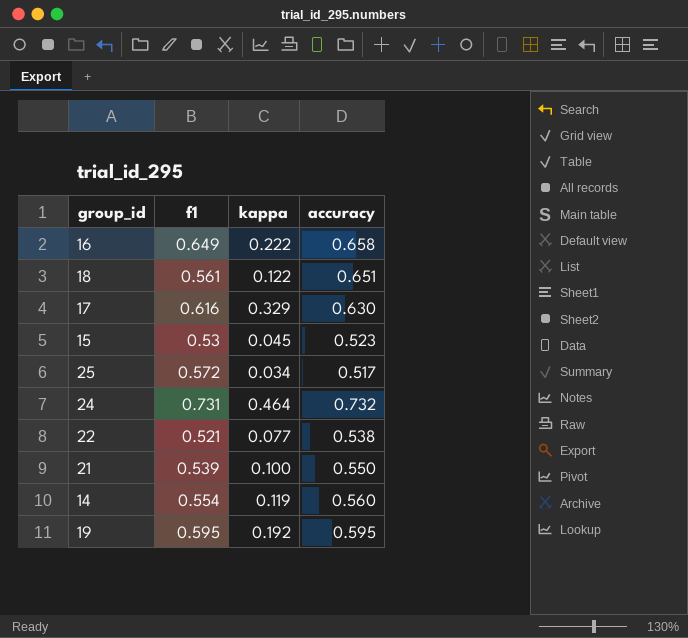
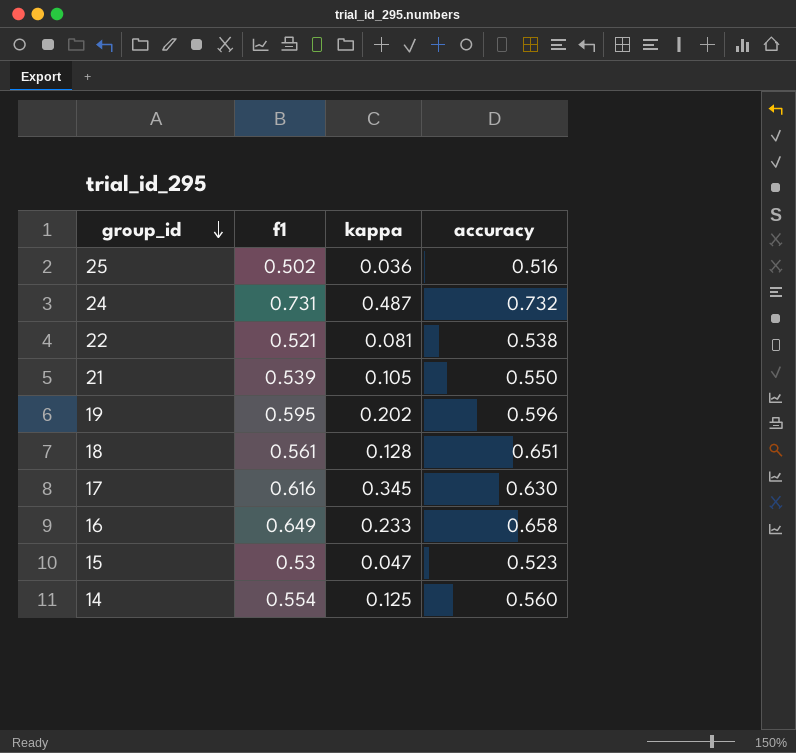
row order: none -> group_id descending
25 | f1: 0.572 -> 0.502
25 | kappa: 0.034 -> 0.036
25 | accuracy: 0.517 -> 0.516
24 | kappa: 0.464 -> 0.487
22 | kappa: 0.077 -> 0.081
21 | kappa: 0.100 -> 0.105
19 | kappa: 0.192 -> 0.202
19 | accuracy: 0.595 -> 0.596
18 | kappa: 0.122 -> 0.128
17 | kappa: 0.329 -> 0.345
16 | kappa: 0.222 -> 0.233
15 | kappa: 0.045 -> 0.047
14 | kappa: 0.119 -> 0.125

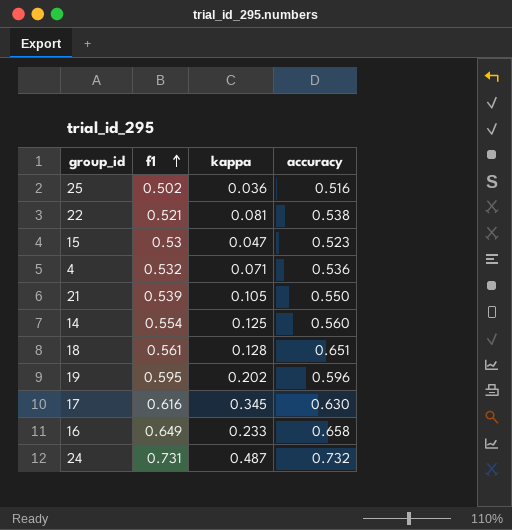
row order: group_id descending -> f1 ascending
row 4: none -> 0.532 | 0.071 | 0.536

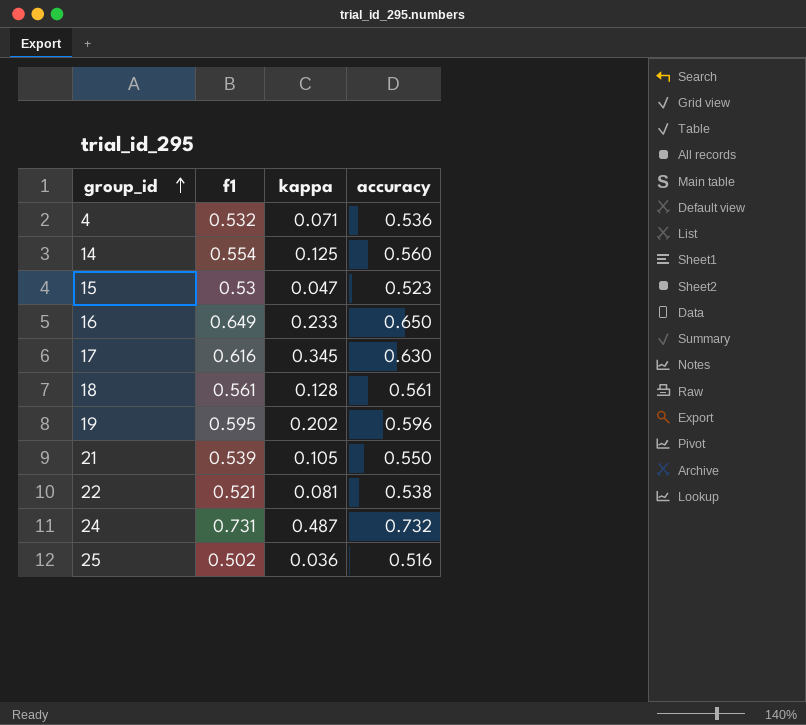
row order: f1 ascending -> group_id ascending
16 | accuracy: 0.658 -> 0.650
18 | accuracy: 0.651 -> 0.561

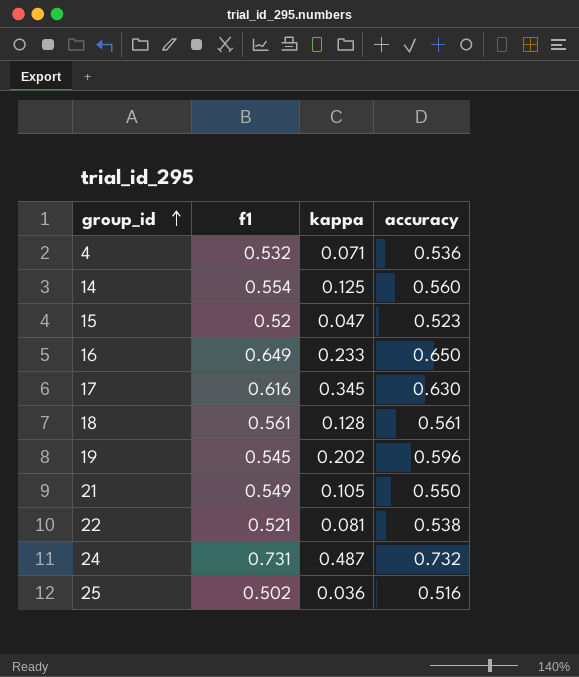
15 | f1: 0.53 -> 0.52
19 | f1: 0.595 -> 0.545
21 | f1: 0.539 -> 0.549

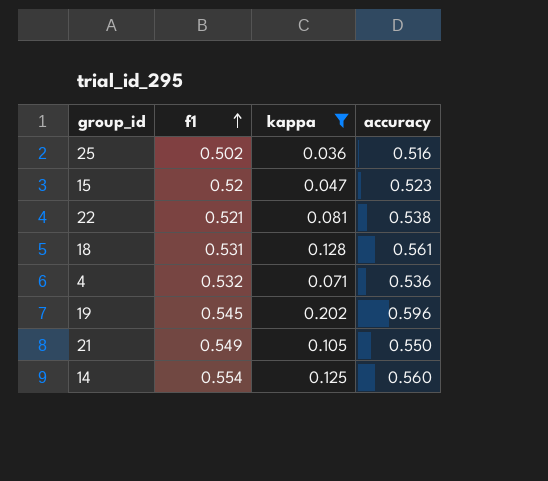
filter: none -> kappa <= 0.202
row order: group_id ascending -> f1 ascending
18 | f1: 0.561 -> 0.531

